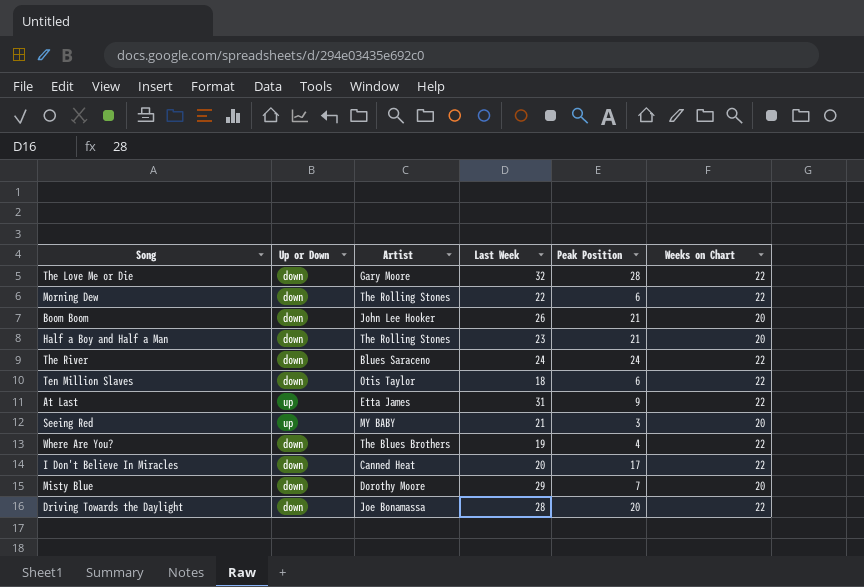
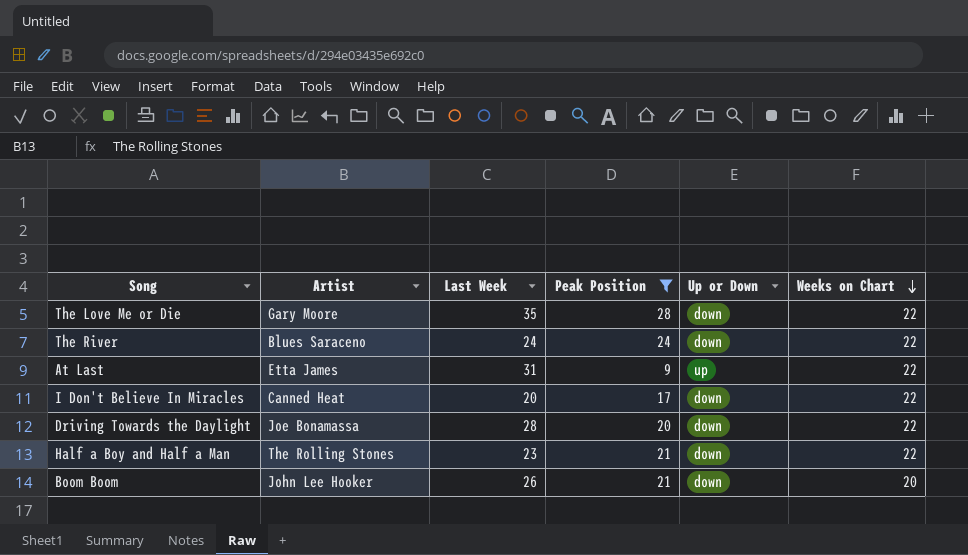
filter: none -> Peak Position >= 9
row order: none -> Weeks on Chart descending
column Up or Down | position: 2 -> 5
The Love Me or Die | Last Week: 32 -> 35
Half a Boy and Half a Man | Weeks on Chart: 20 -> 22

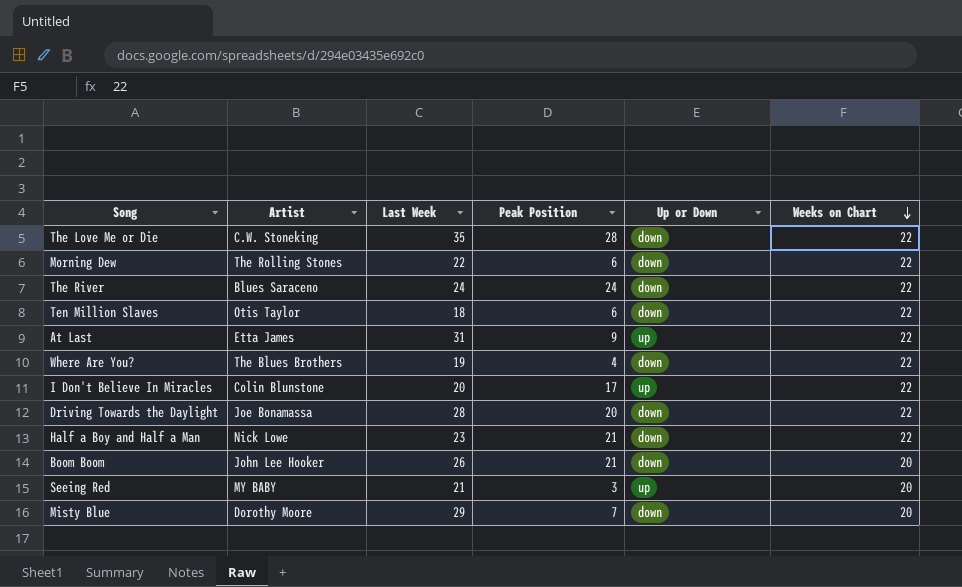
filter: Peak Position >= 9 -> none
The Love Me or Die | Artist: Gary Moore -> C.W. Stoneking
I Don't Believe In Miracles | Artist: Canned Heat -> Colin Blunstone
I Don't Believe In Miracles | Up or Down: down -> up
Half a Boy and Half a Man | Artist: The Rolling Stones -> Nick Lowe

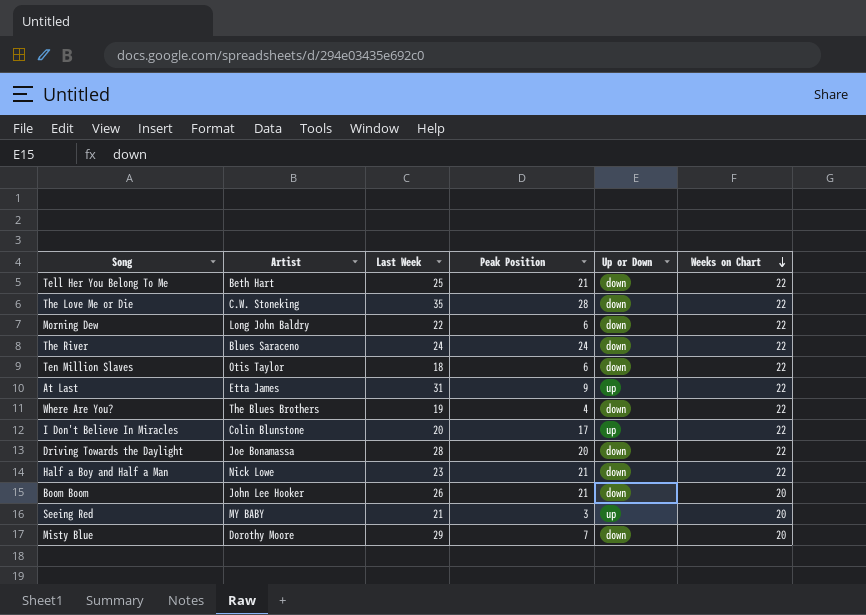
row Tell Her You Belong To Me: none -> Beth Hart | 25 | 21 | down | 22
Morning Dew | Artist: The Rolling Stones -> Long John Baldry

